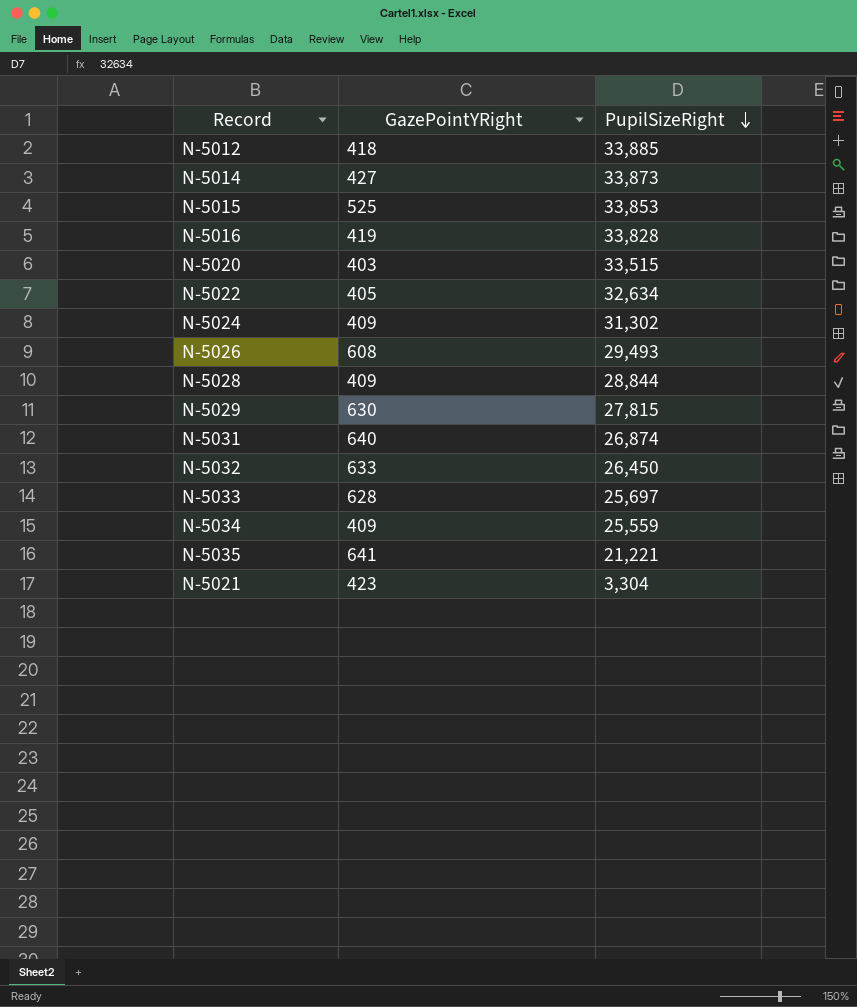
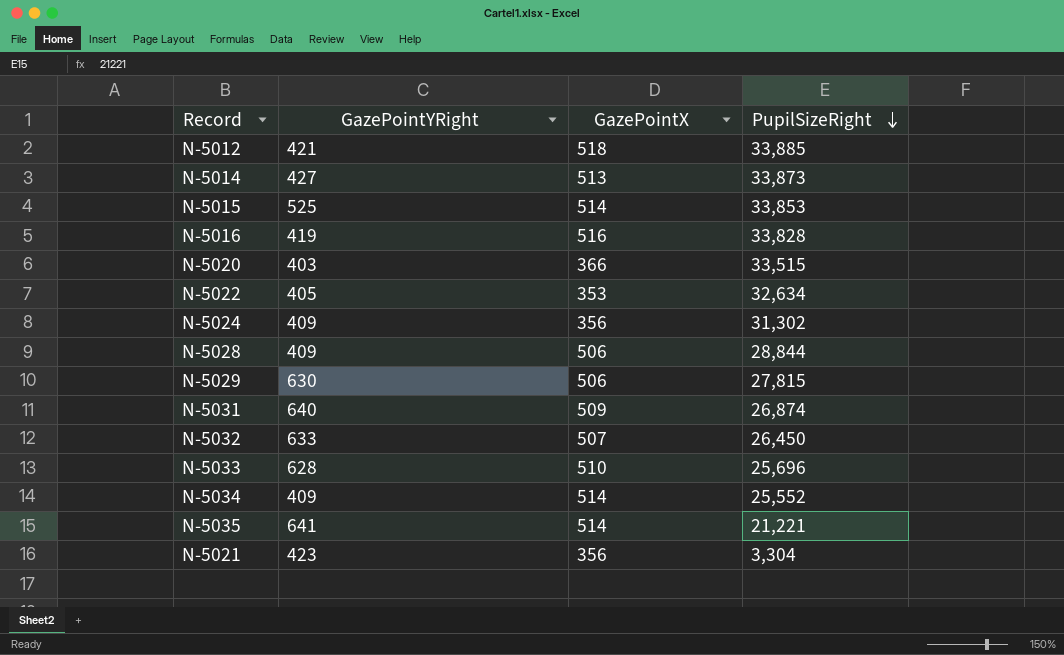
column GazePointX | position: none -> 3
row N-5026: 608 | 29,493 -> none
N-5012 | GazePointYRight: 418 -> 421
N-5033 | PupilSizeRight: 25,697 -> 25,696
N-5034 | PupilSizeRight: 25,559 -> 25,552

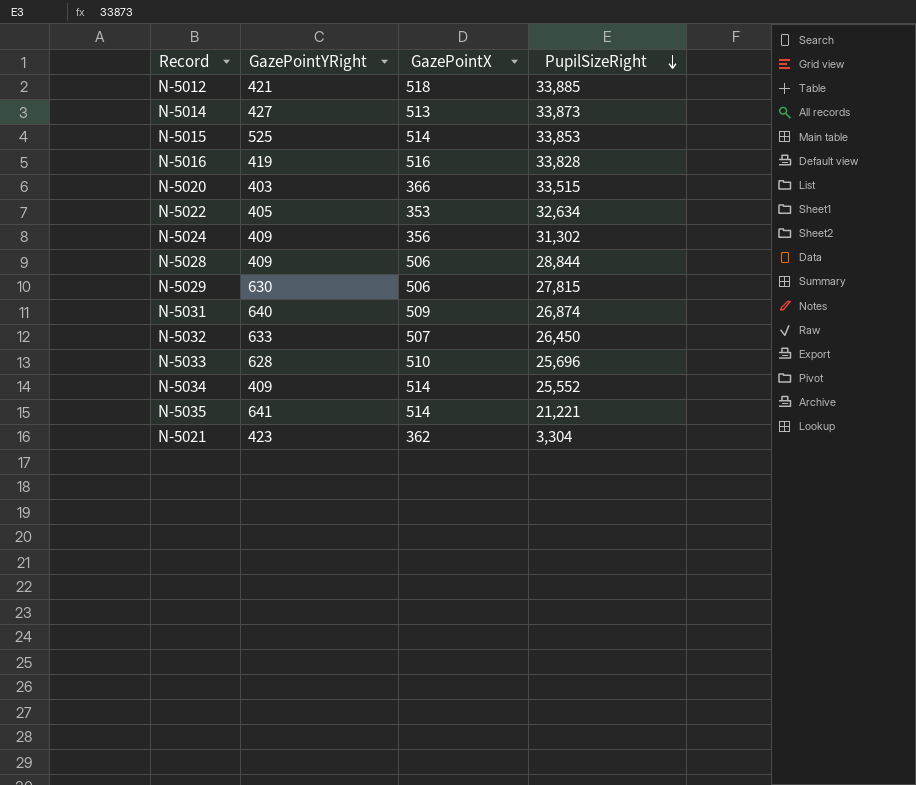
N-5021 | GazePointX: 356 -> 362

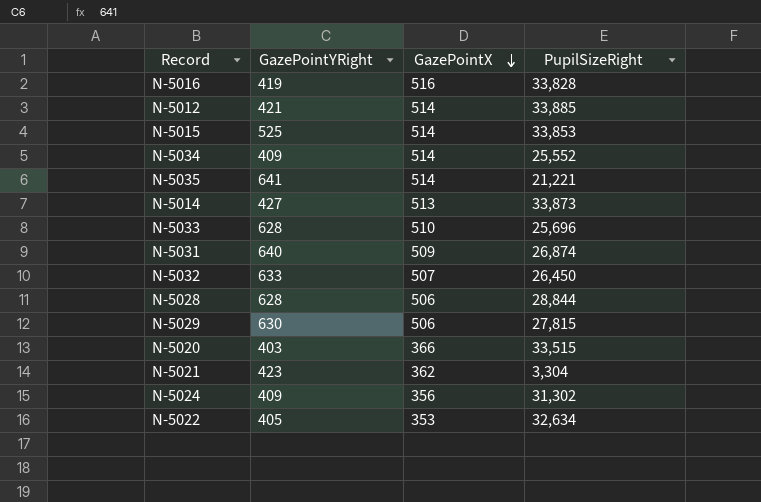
row order: PupilSizeRight descending -> GazePointX descending
N-5012 | GazePointX: 518 -> 514
N-5028 | GazePointYRight: 409 -> 628

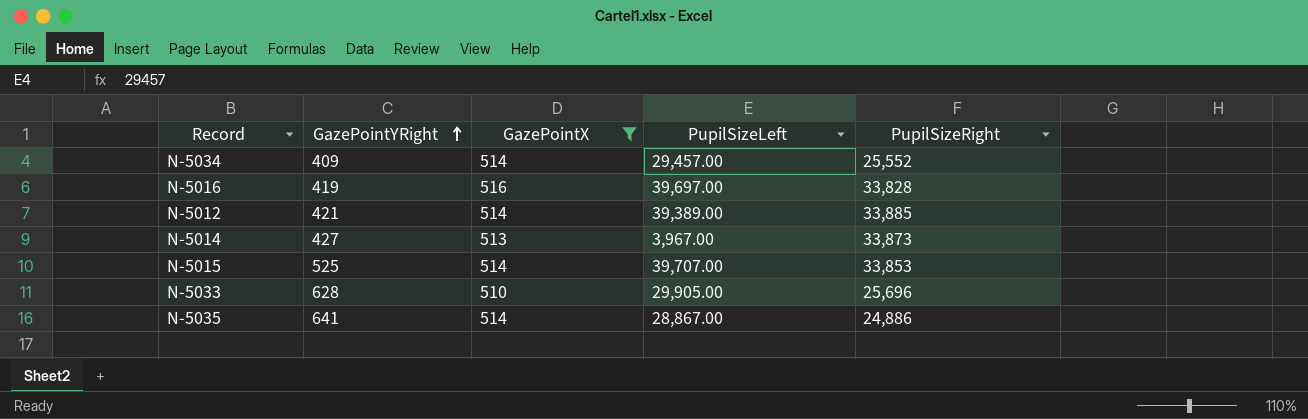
filter: none -> GazePointX >= 510
row order: GazePointX descending -> GazePointYRight ascending
column PupilSizeLeft | position: none -> 4
N-5035 | PupilSizeRight: 21,221 -> 24,886

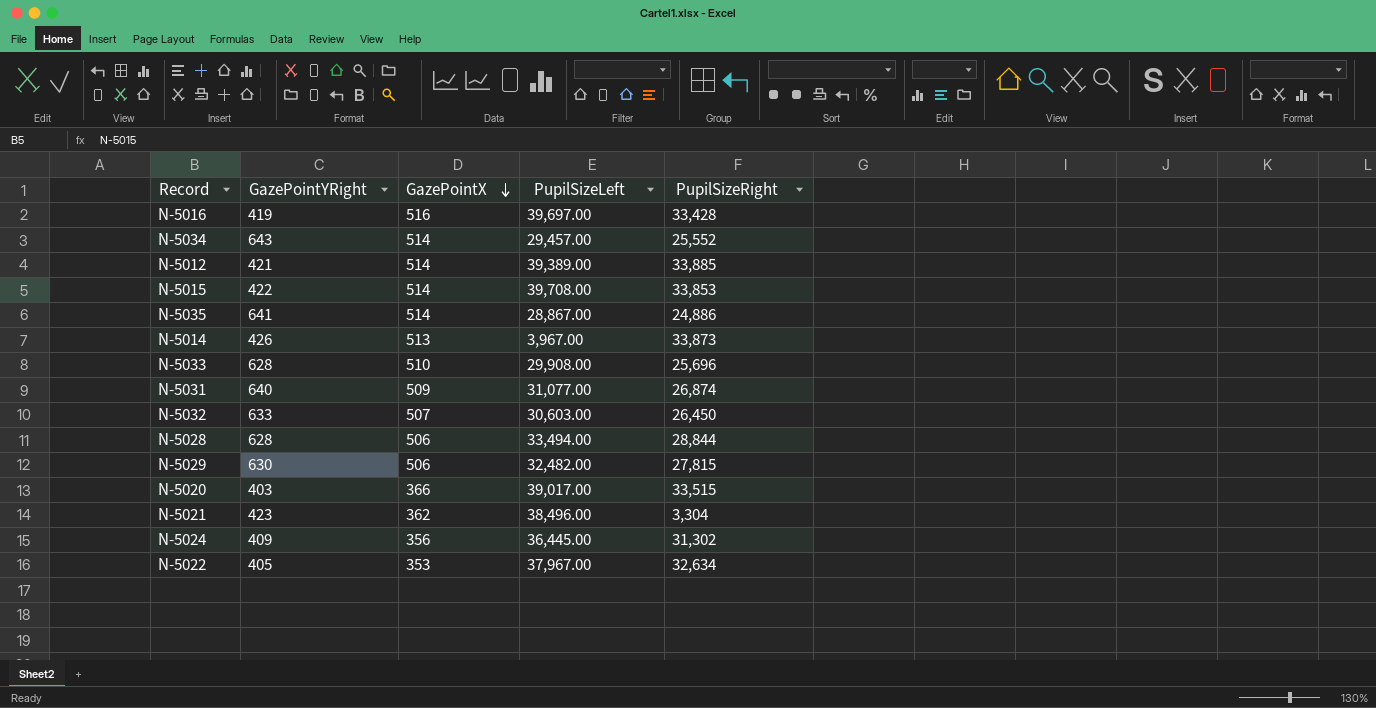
filter: GazePointX >= 510 -> none
row order: GazePointYRight ascending -> GazePointX descending
N-5016 | PupilSizeRight: 33,828 -> 33,428
N-5034 | GazePointYRight: 409 -> 643
N-5015 | GazePointYRight: 525 -> 422
N-5015 | PupilSizeLeft: 39,707.00 -> 39,708.00
N-5014 | GazePointYRight: 427 -> 426
N-5033 | PupilSizeLeft: 29,905.00 -> 29,908.00

